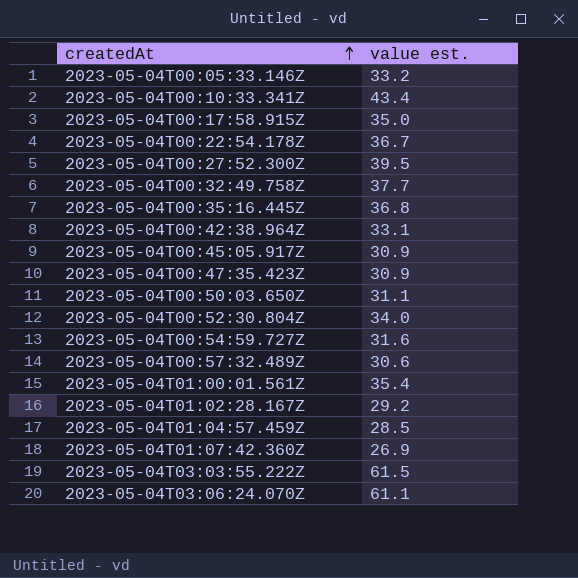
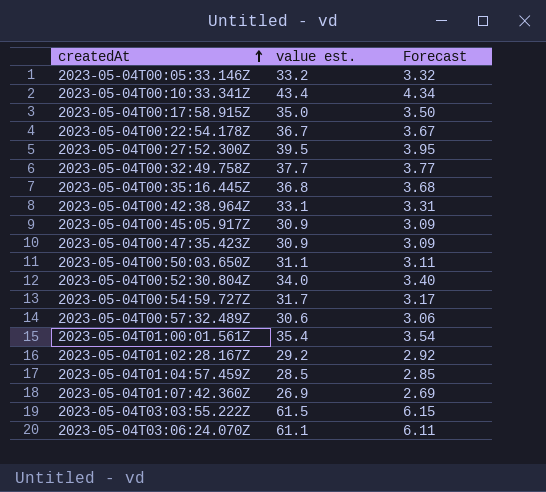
column Forecast | formula: none -> [value est.] * 0.1
2023-05-04T00:54:59.727Z | value est.: 31.6 -> 31.7

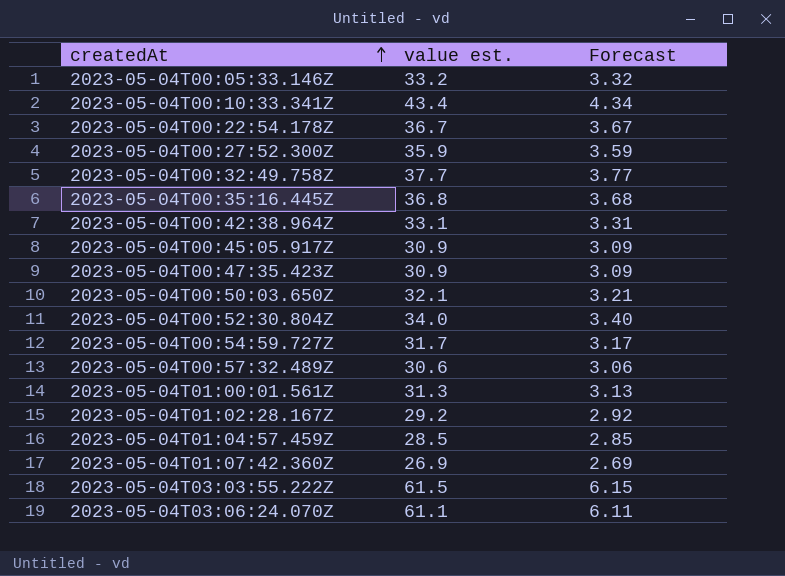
row 2023-05-04T00:17:58.915Z: 35.0 | 3.50 -> none
2023-05-04T00:27:52.300Z | value est.: 39.5 -> 35.9
2023-05-04T00:27:52.300Z | Forecast: 3.95 -> 3.59
2023-05-04T00:50:03.650Z | value est.: 31.1 -> 32.1
2023-05-04T00:50:03.650Z | Forecast: 3.11 -> 3.21
2023-05-04T01:00:01.561Z | value est.: 35.4 -> 31.3
2023-05-04T01:00:01.561Z | Forecast: 3.54 -> 3.13

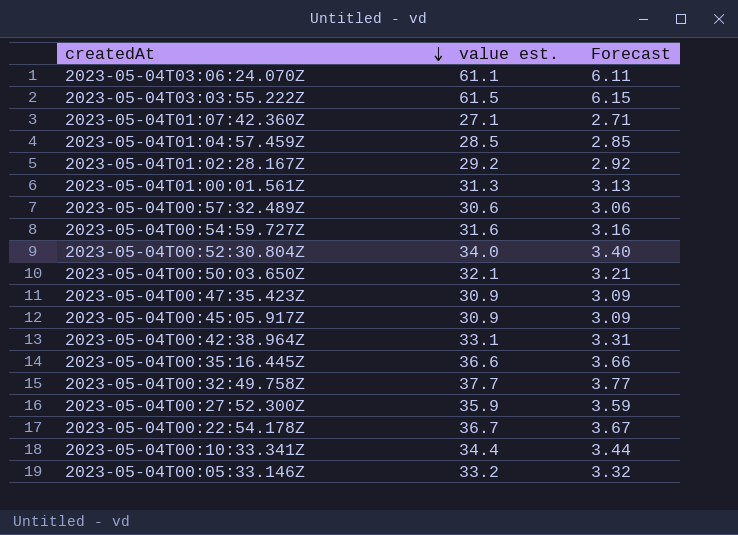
row order: createdAt ascending -> createdAt descending
2023-05-04T01:07:42.360Z | value est.: 26.9 -> 27.1
2023-05-04T01:07:42.360Z | Forecast: 2.69 -> 2.71
2023-05-04T00:54:59.727Z | value est.: 31.7 -> 31.6
2023-05-04T00:54:59.727Z | Forecast: 3.17 -> 3.16
2023-05-04T00:35:16.445Z | value est.: 36.8 -> 36.6
2023-05-04T00:35:16.445Z | Forecast: 3.68 -> 3.66
2023-05-04T00:10:33.341Z | value est.: 43.4 -> 34.4
2023-05-04T00:10:33.341Z | Forecast: 4.34 -> 3.44

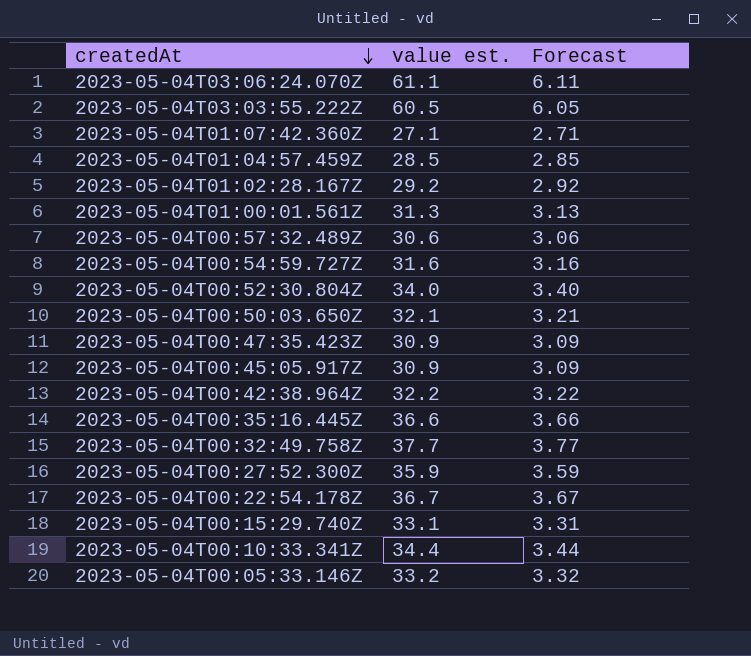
2023-05-04T03:03:55.222Z | value est.: 61.5 -> 60.5
2023-05-04T03:03:55.222Z | Forecast: 6.15 -> 6.05
2023-05-04T00:42:38.964Z | value est.: 33.1 -> 32.2
2023-05-04T00:42:38.964Z | Forecast: 3.31 -> 3.22
row 2023-05-04T00:15:29.740Z: none -> 33.1 | 3.31

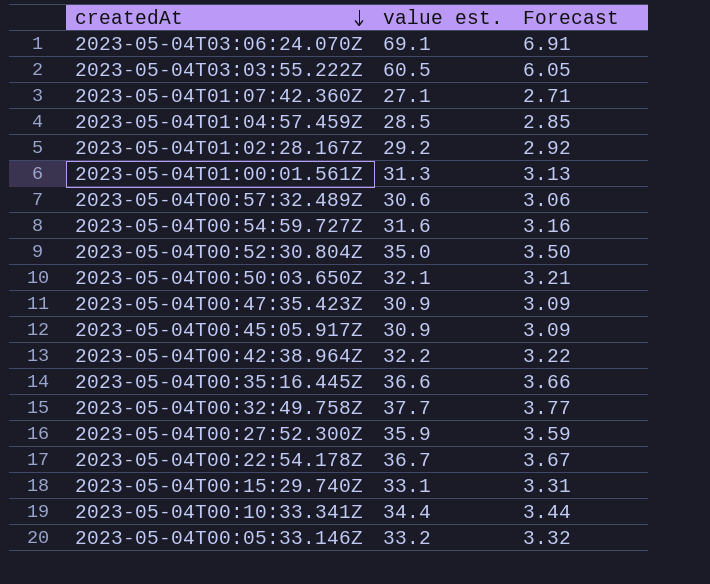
2023-05-04T03:06:24.070Z | value est.: 61.1 -> 69.1
2023-05-04T03:06:24.070Z | Forecast: 6.11 -> 6.91
2023-05-04T00:52:30.804Z | value est.: 34.0 -> 35.0
2023-05-04T00:52:30.804Z | Forecast: 3.40 -> 3.50

